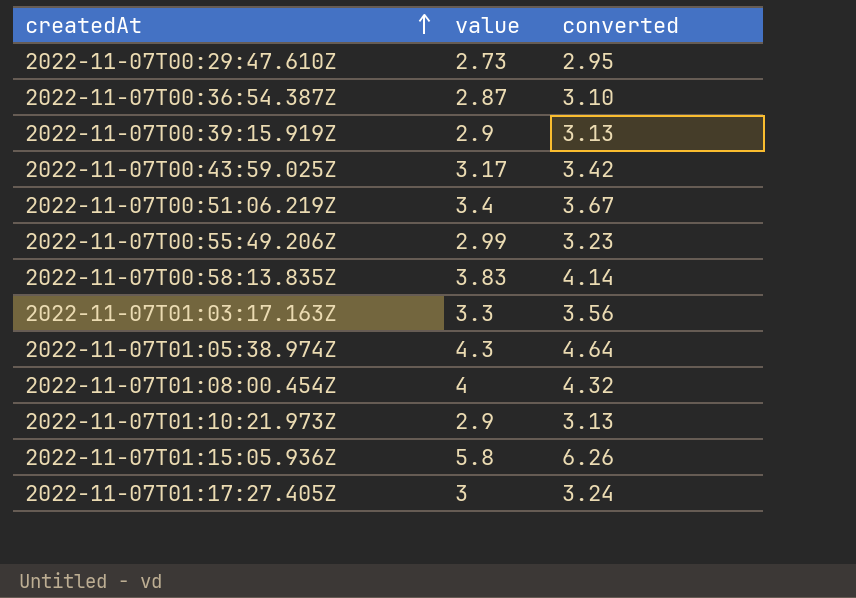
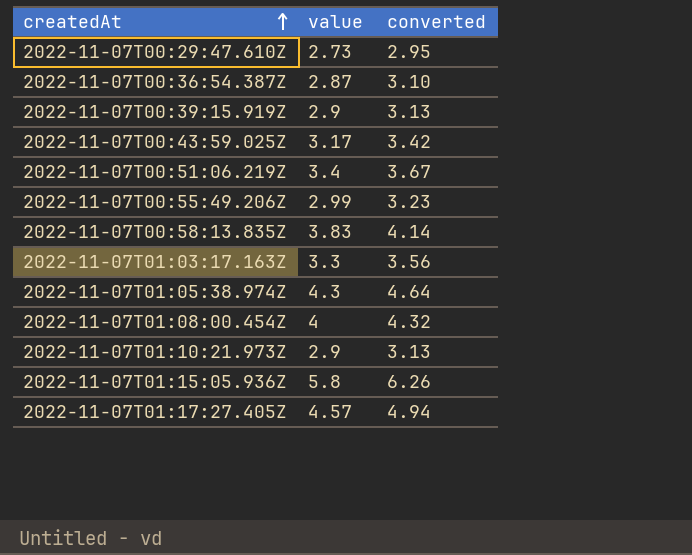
2022-11-07T01:17:27.405Z | value: 3 -> 4.57
2022-11-07T01:17:27.405Z | converted: 3.24 -> 4.94

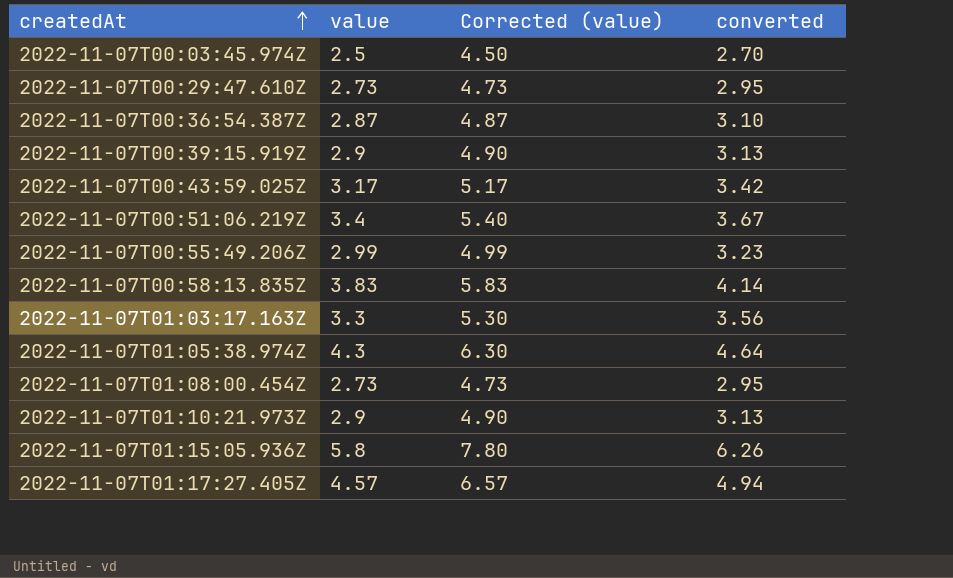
column Corrected (value) | formula: none -> [value] + 2
row 2022-11-07T00:03:45.974Z: none -> 2.5 | 4.50 | 2.70
2022-11-07T01:08:00.454Z | value: 4 -> 2.73
2022-11-07T01:08:00.454Z | converted: 4.32 -> 2.95

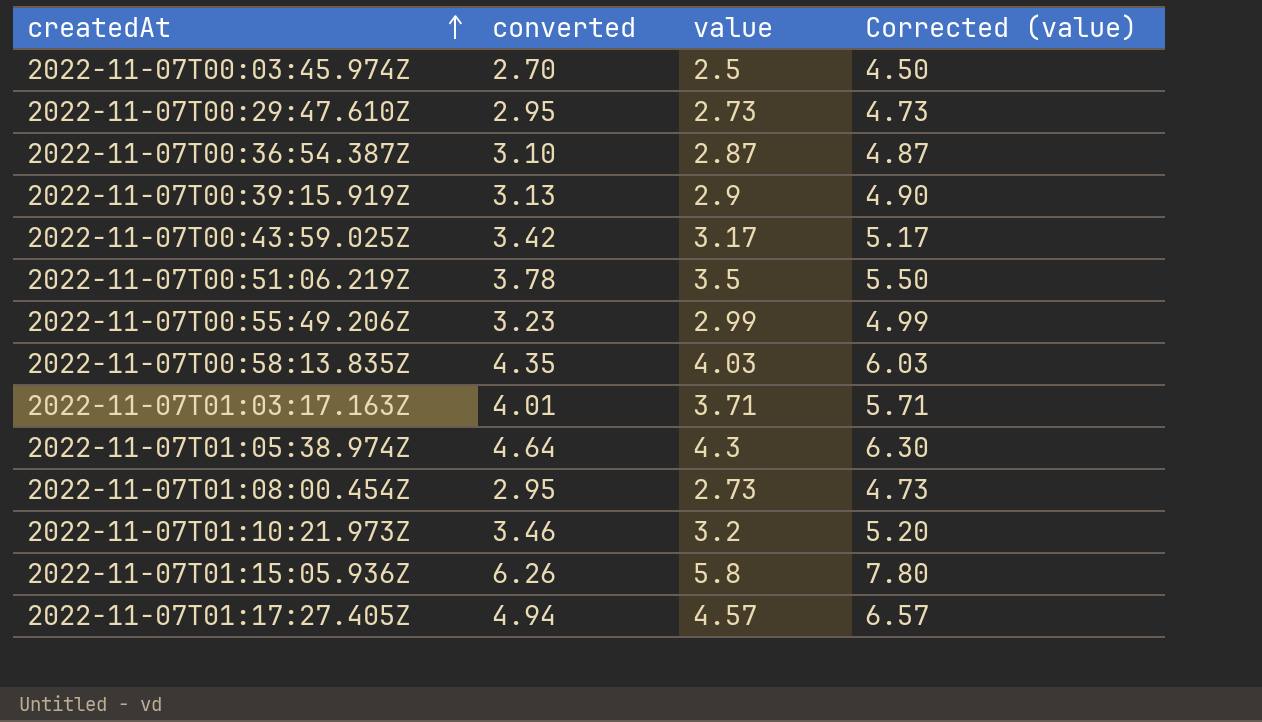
column converted | position: 4 -> 2
2022-11-07T00:51:06.219Z | converted: 3.67 -> 3.78
2022-11-07T00:51:06.219Z | value: 3.4 -> 3.5
2022-11-07T00:51:06.219Z | Corrected (value): 5.40 -> 5.50
2022-11-07T00:58:13.835Z | converted: 4.14 -> 4.35
2022-11-07T00:58:13.835Z | value: 3.83 -> 4.03
2022-11-07T00:58:13.835Z | Corrected (value): 5.83 -> 6.03
2022-11-07T01:03:17.163Z | converted: 3.56 -> 4.01
2022-11-07T01:03:17.163Z | value: 3.3 -> 3.71
2022-11-07T01:03:17.163Z | Corrected (value): 5.30 -> 5.71
2022-11-07T01:10:21.973Z | converted: 3.13 -> 3.46
2022-11-07T01:10:21.973Z | value: 2.9 -> 3.2
2022-11-07T01:10:21.973Z | Corrected (value): 4.90 -> 5.20

